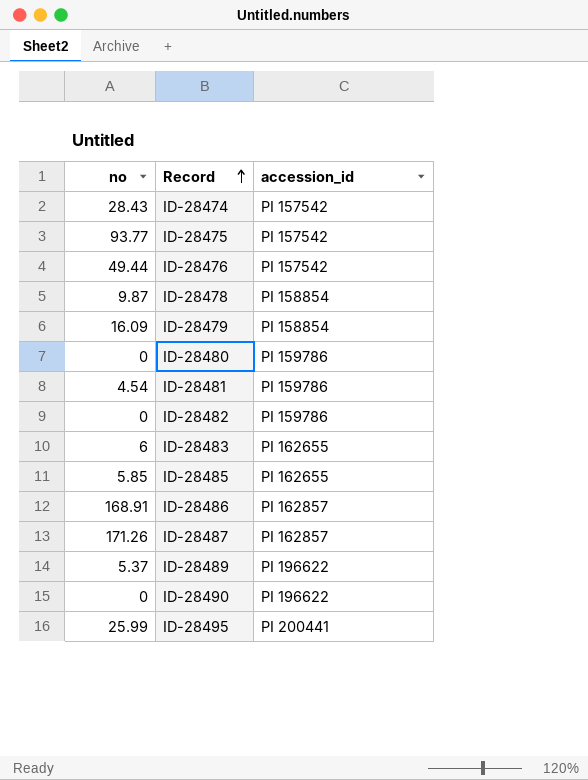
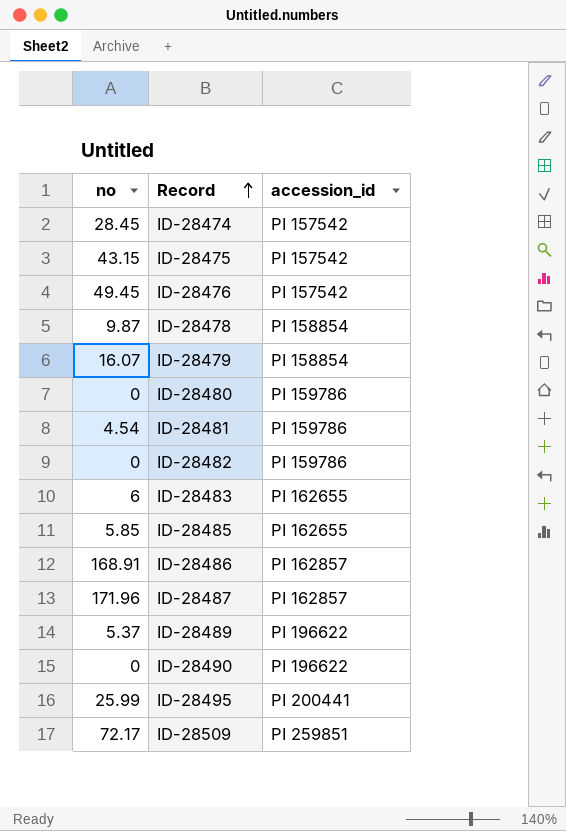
ID-28474 | no: 28.43 -> 28.45
ID-28475 | no: 93.77 -> 43.15
ID-28476 | no: 49.44 -> 49.45
ID-28479 | no: 16.09 -> 16.07
ID-28487 | no: 171.26 -> 171.96
row ID-28509: none -> 72.17 | PI 259851

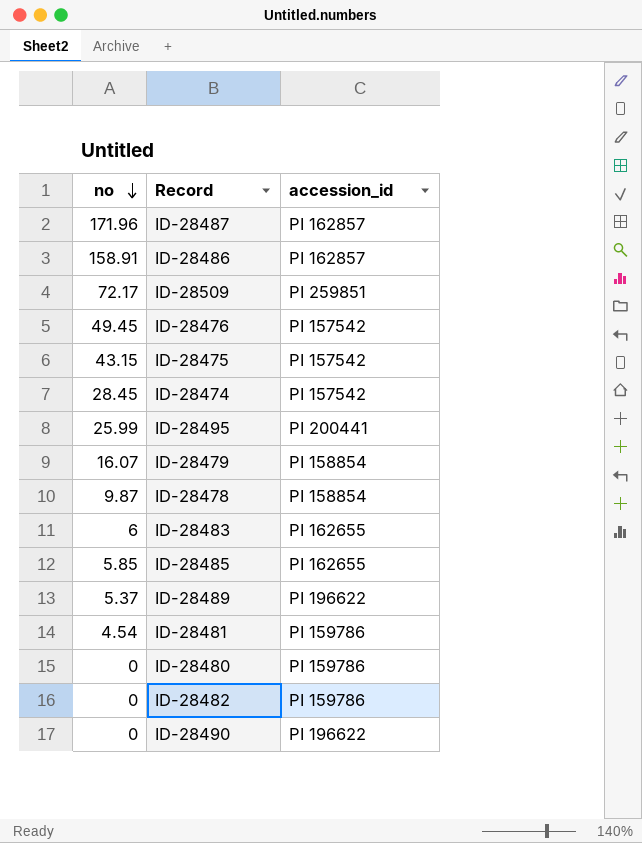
row order: Record ascending -> no descending
ID-28486 | no: 168.91 -> 158.91

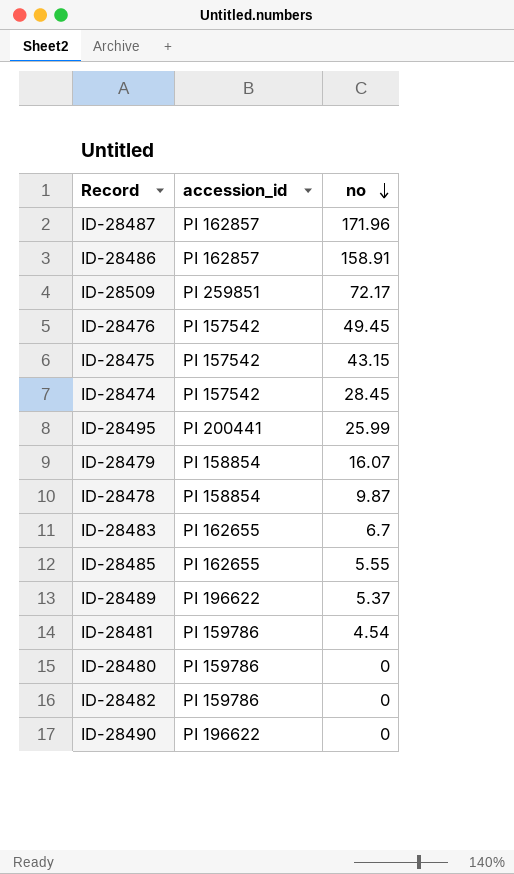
column no | position: 1 -> 3
ID-28483 | no: 6 -> 6.7
ID-28485 | no: 5.85 -> 5.55

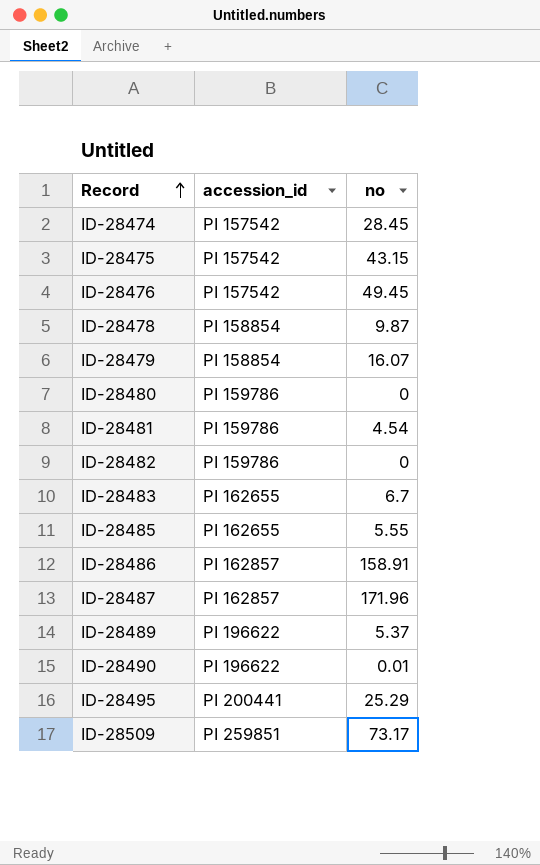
row order: no descending -> Record ascending
ID-28490 | no: 0 -> 0.01
ID-28495 | no: 25.99 -> 25.29
ID-28509 | no: 72.17 -> 73.17

